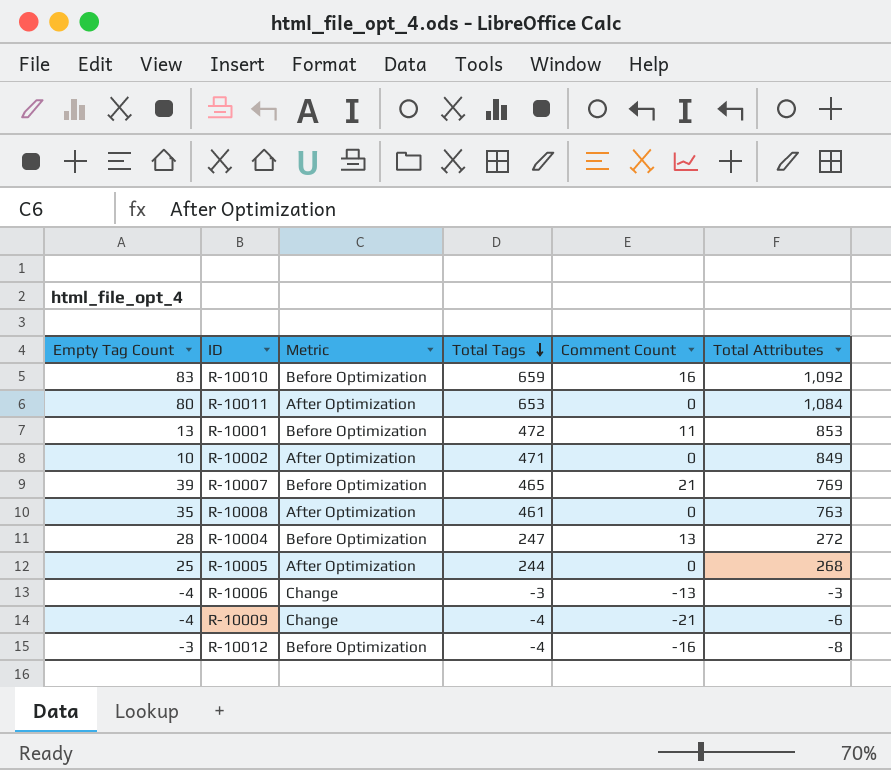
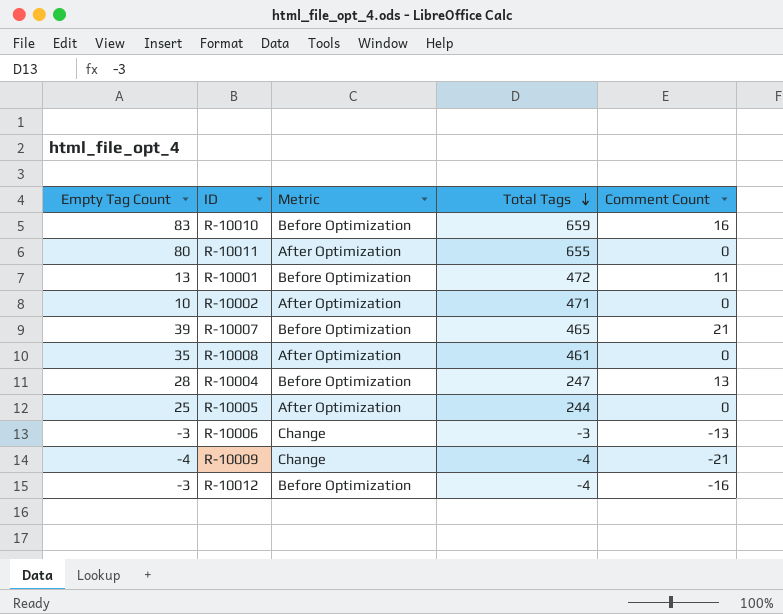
column Total Attributes | position: 6 -> none
R-10011 | Total Tags: 653 -> 655
R-10006 | Empty Tag Count: -4 -> -3

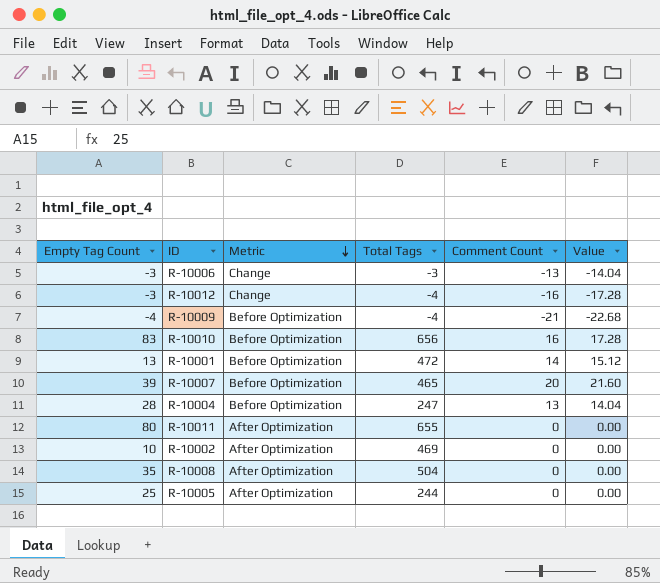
row order: Total Tags descending -> Metric descending
column Value | formula: none -> [Comment Count] * 1.08
R-10012 | Metric: Before Optimization -> Change
R-10009 | Metric: Change -> Before Optimization
R-10010 | Total Tags: 659 -> 656
R-10001 | Comment Count: 11 -> 14
R-10007 | Comment Count: 21 -> 20
R-10002 | Total Tags: 471 -> 469
R-10008 | Total Tags: 461 -> 504

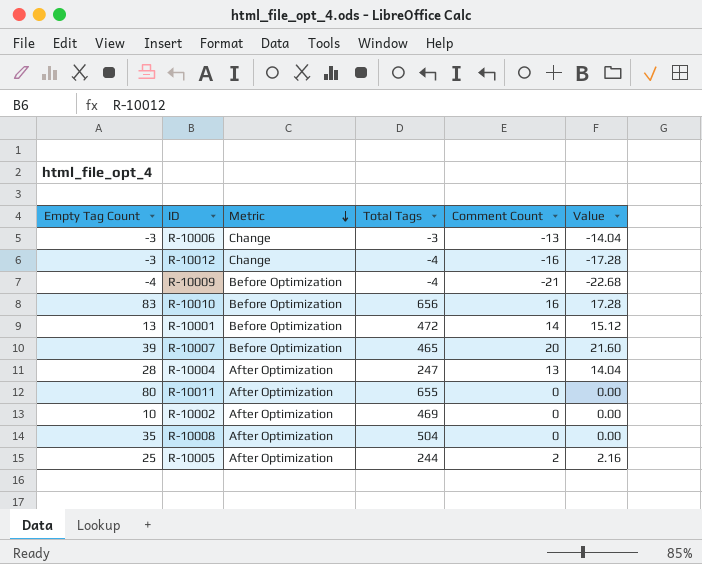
R-10004 | Metric: Before Optimization -> After Optimization
R-10005 | Comment Count: 0 -> 2
R-10005 | Value: 0.00 -> 2.16

